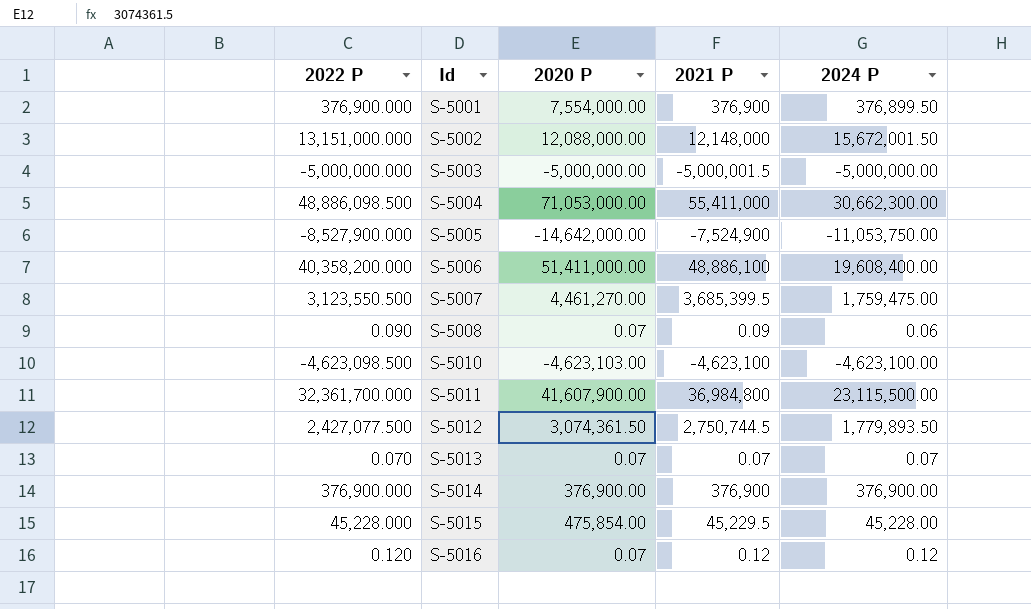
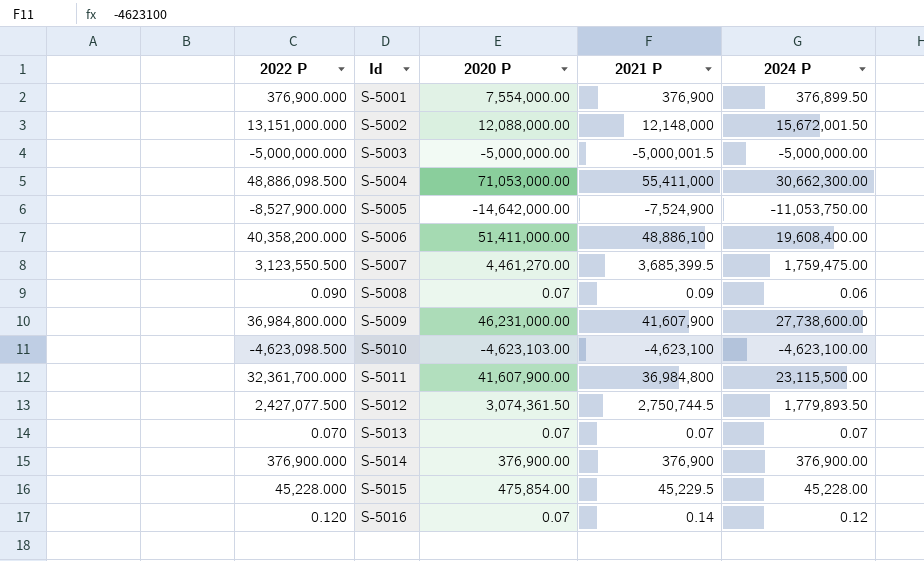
row S-5009: none -> 36,984,800.000 | 46,231,000.00 | 41,607,900 | 27,738,600.00
S-5016 | 2021 P: 0.12 -> 0.14

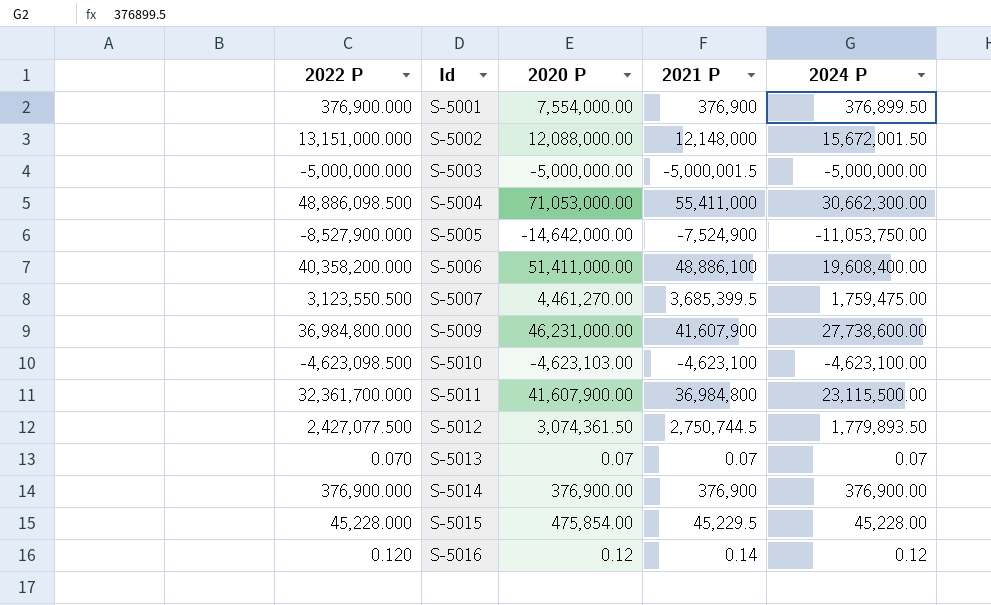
row S-5008: 0.090 | 0.07 | 0.09 | 0.06 -> none
S-5016 | 2020 P: 0.07 -> 0.12

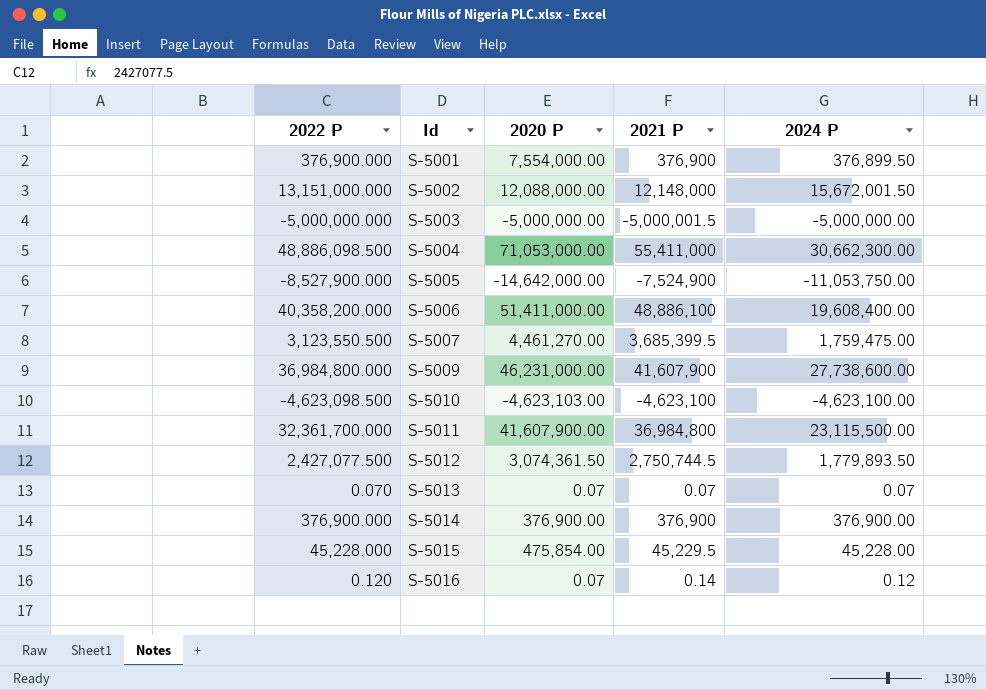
S-5016 | 2020 P: 0.12 -> 0.07

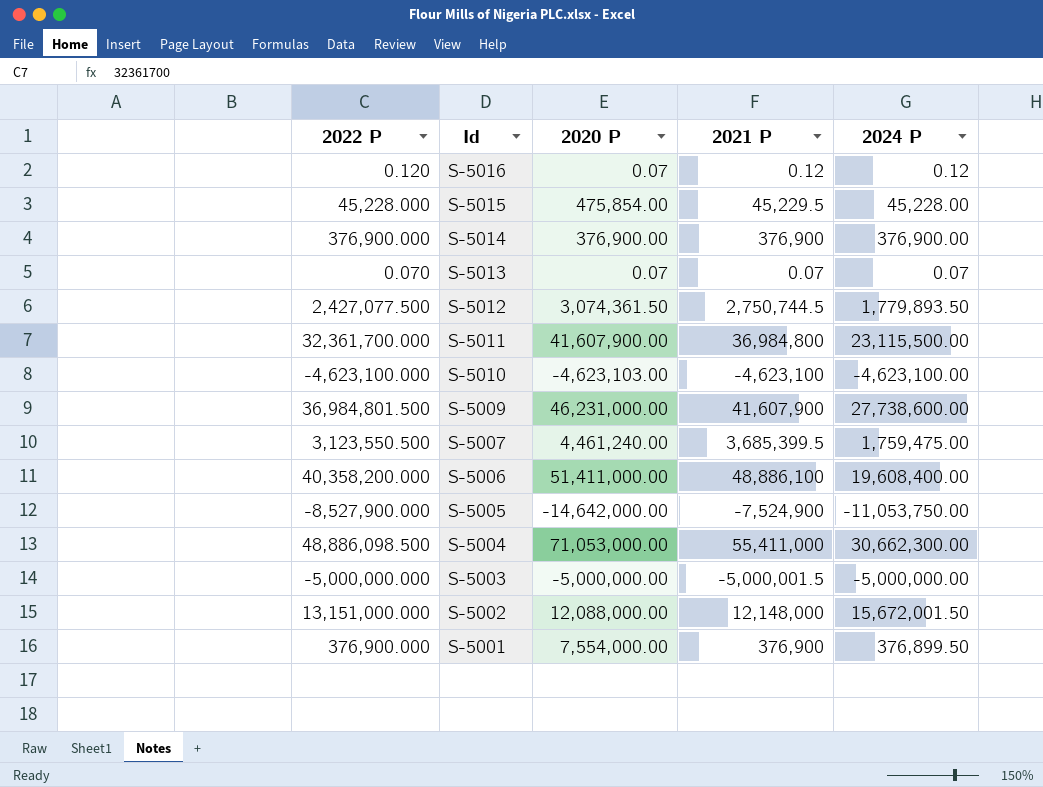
row order: Id ascending -> Id descending
S-5016 | 2021 P: 0.14 -> 0.12
S-5010 | 2022 P: -4,623,098.500 -> -4,623,100.000
S-5009 | 2022 P: 36,984,800.000 -> 36,984,801.500
S-5007 | 2020 P: 4,461,270.00 -> 4,461,240.00

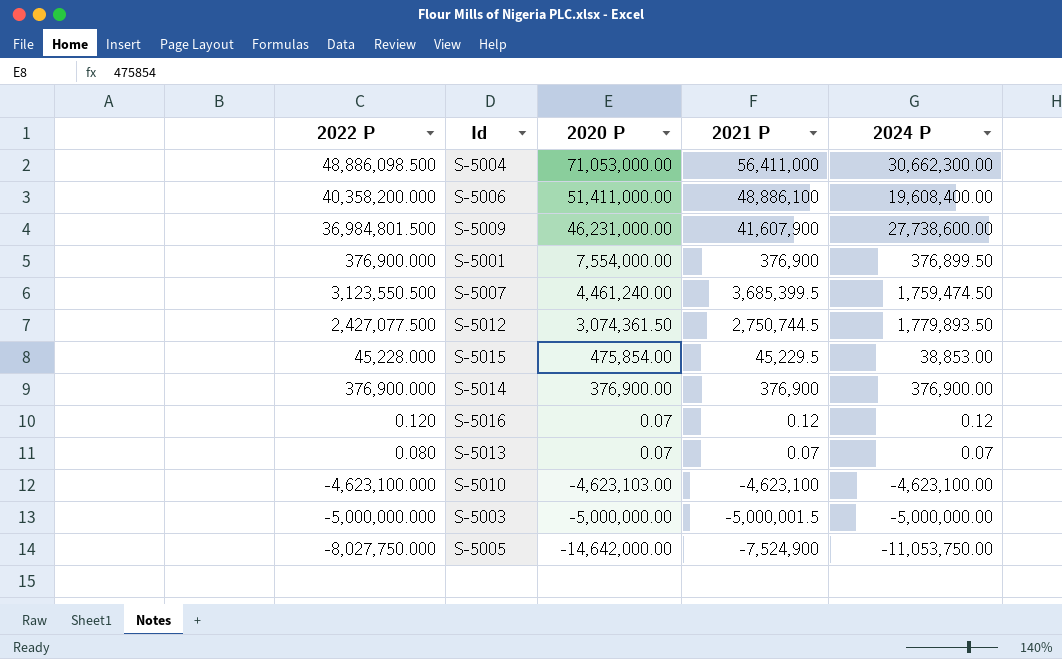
row order: Id descending -> 2020 P descending
row S-5011: 32,361,700.000 | 41,607,900.00 | 36,984,800 | 23,115,500.00 -> none
row S-5002: 13,151,000.000 | 12,088,000.00 | 12,148,000 | 15,672,001.50 -> none
S-5004 | 2021 P: 55,411,000 -> 56,411,000
S-5007 | 2024 P: 1,759,475.00 -> 1,759,474.50
S-5015 | 2024 P: 45,228.00 -> 38,853.00
S-5013 | 2022 P: 0.070 -> 0.080
S-5005 | 2022 P: -8,527,900.000 -> -8,027,750.000

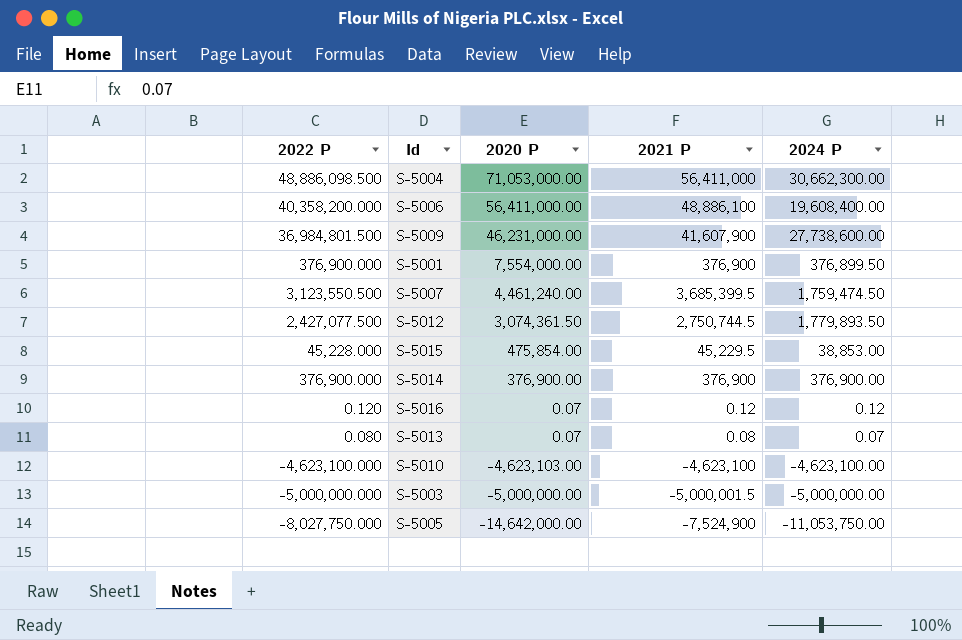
S-5006 | 2020 P: 51,411,000.00 -> 56,411,000.00
S-5013 | 2021 P: 0.07 -> 0.08

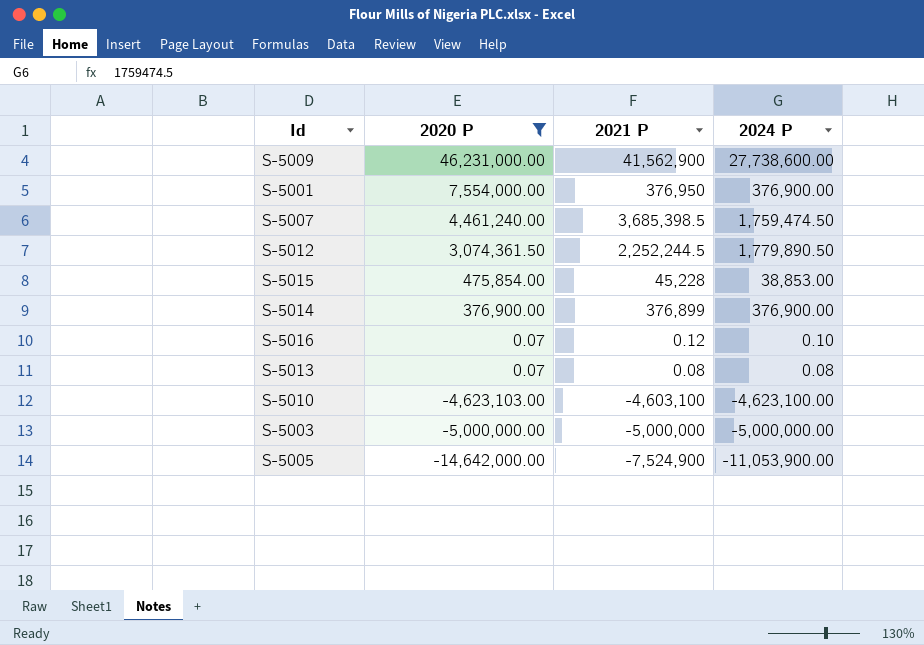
filter: none -> 2020 P <= 46,231,000.00
column 2022 P | position: 1 -> none
S-5009 | 2021 P: 41,607,900 -> 41,562,900
S-5001 | 2021 P: 376,900 -> 376,950
S-5001 | 2024 P: 376,899.50 -> 376,900.00
S-5007 | 2021 P: 3,685,399.5 -> 3,685,398.5
S-5012 | 2021 P: 2,750,744.5 -> 2,252,244.5
S-5012 | 2024 P: 1,779,893.50 -> 1,779,890.50
S-5015 | 2021 P: 45,229.5 -> 45,228
S-5014 | 2021 P: 376,900 -> 376,899
S-5016 | 2024 P: 0.12 -> 0.10
S-5013 | 2024 P: 0.07 -> 0.08
S-5010 | 2021 P: -4,623,100 -> -4,603,100
S-5003 | 2021 P: -5,000,001.5 -> -5,000,000
S-5005 | 2024 P: -11,053,750.00 -> -11,053,900.00

